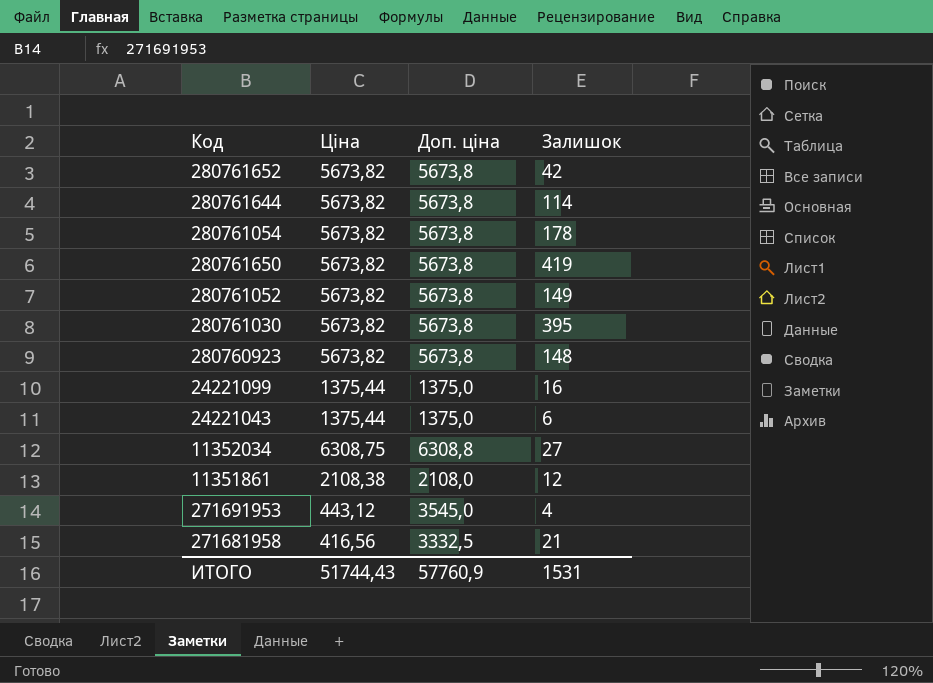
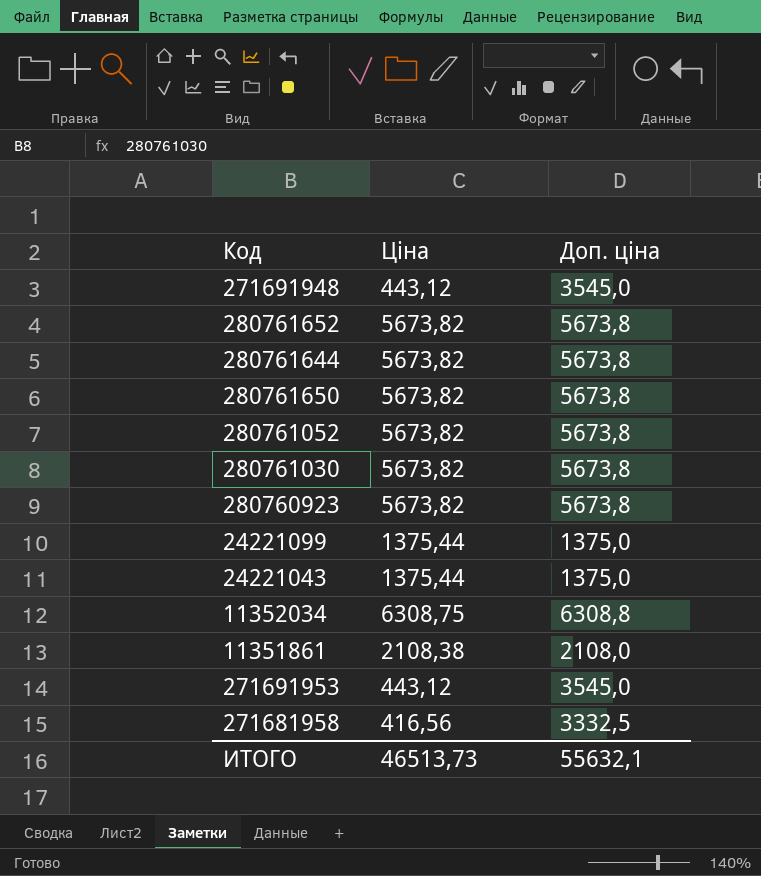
column Залишок | position: 4 -> none
row 280761054: 5673,82 | 5673,8 | 178 -> none
row 271691948: none -> 443,12 | 3545,0
ИТОГО | Ціна: 51744,43 -> 46513,73
ИТОГО | Доп. ціна: 57760,9 -> 55632,1

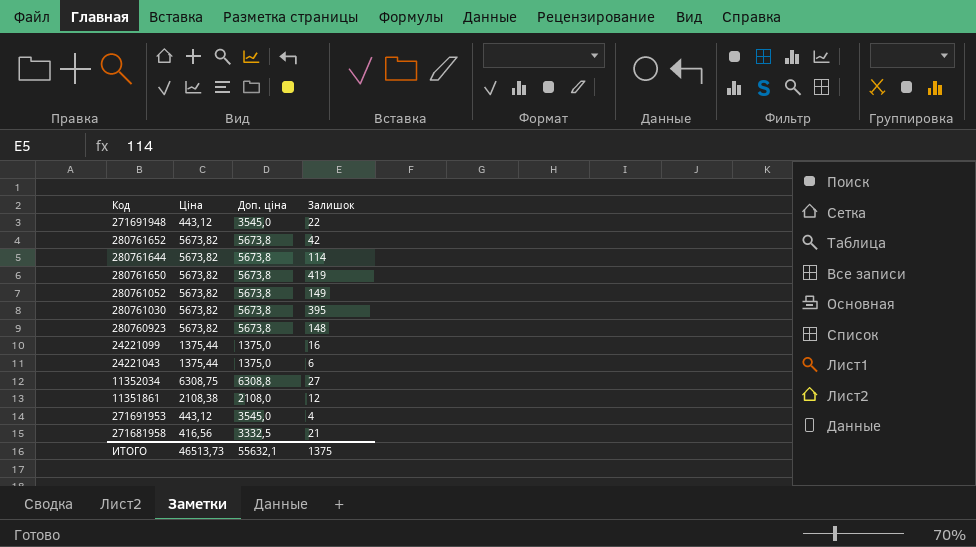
column Залишок | position: none -> 4

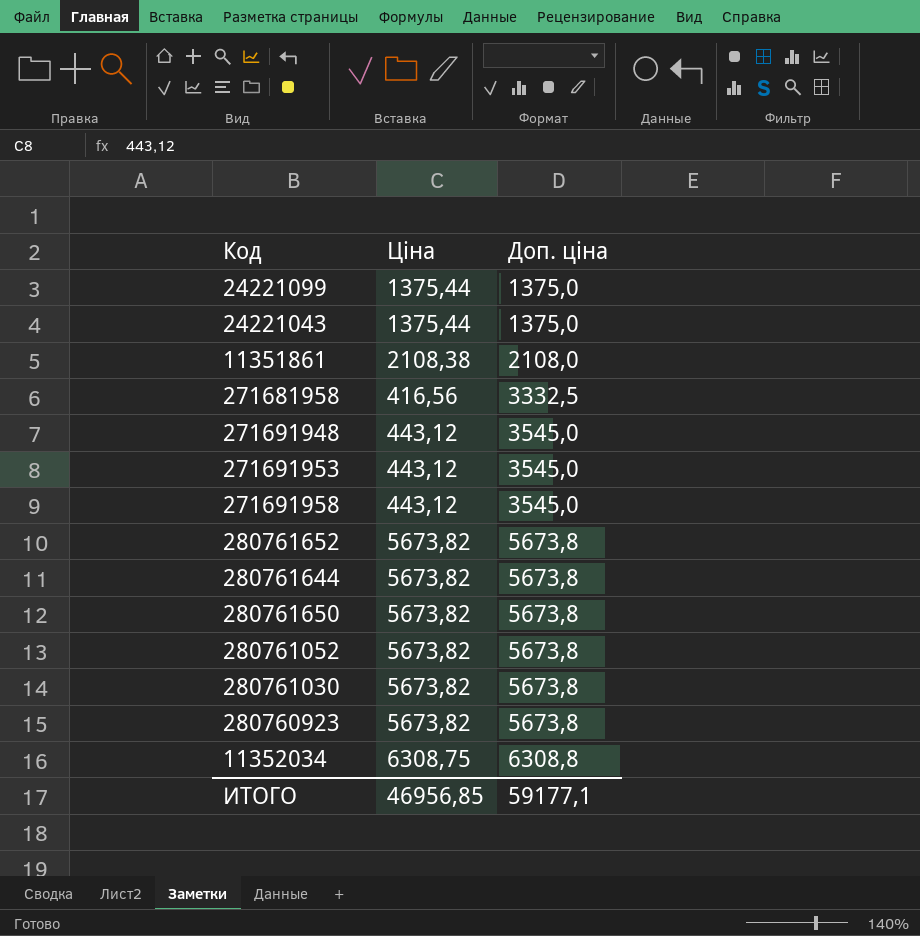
row order: none -> Доп. ціна ascending
column Залишок | position: 4 -> none
row 271691958: none -> 443,12 | 3545,0
ИТОГО | Ціна: 46513,73 -> 46956,85
ИТОГО | Доп. ціна: 55632,1 -> 59177,1

